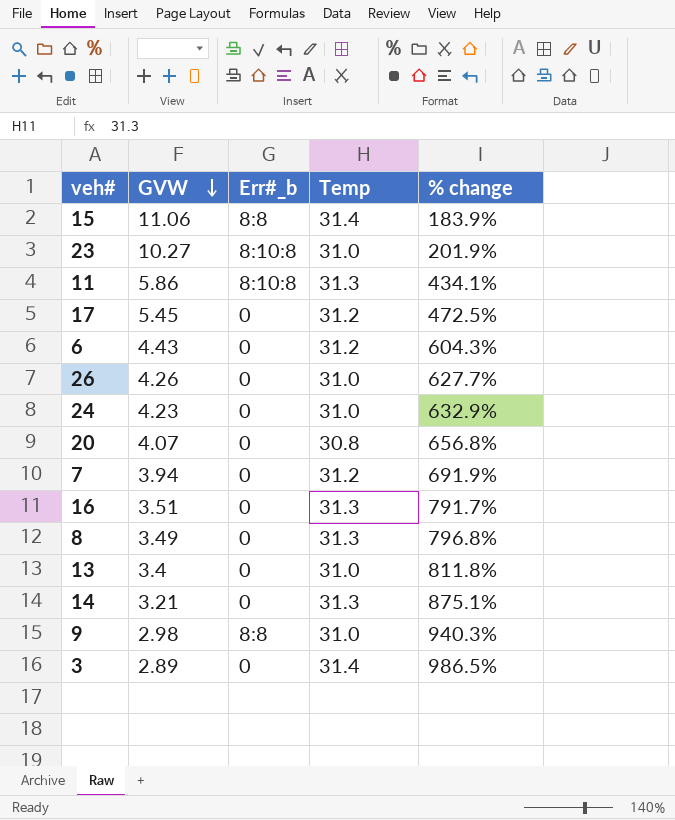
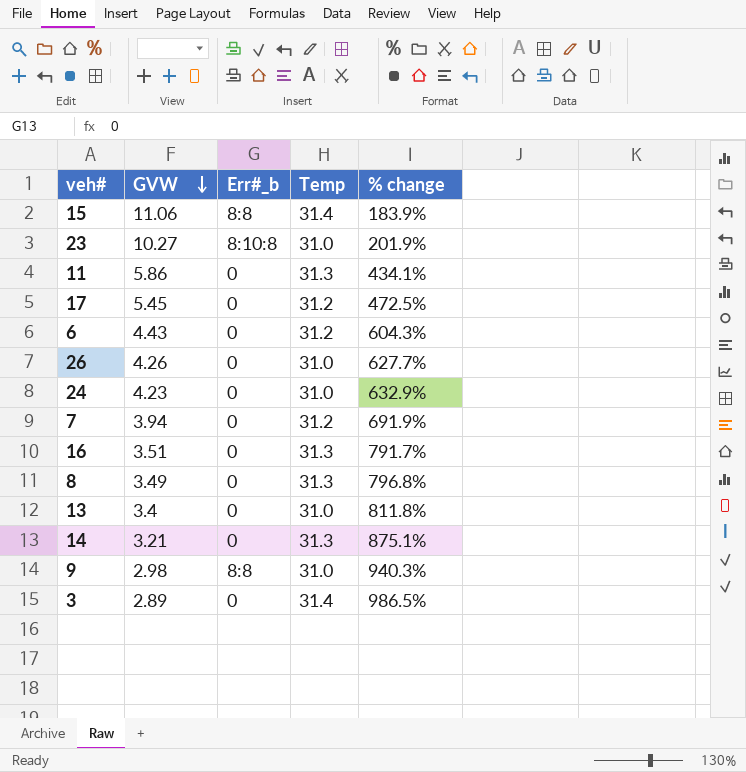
row 20: 4.07 | 0 | 30.8 | 656.8% -> none
11 | Err#_b: 8:10:8 -> 0

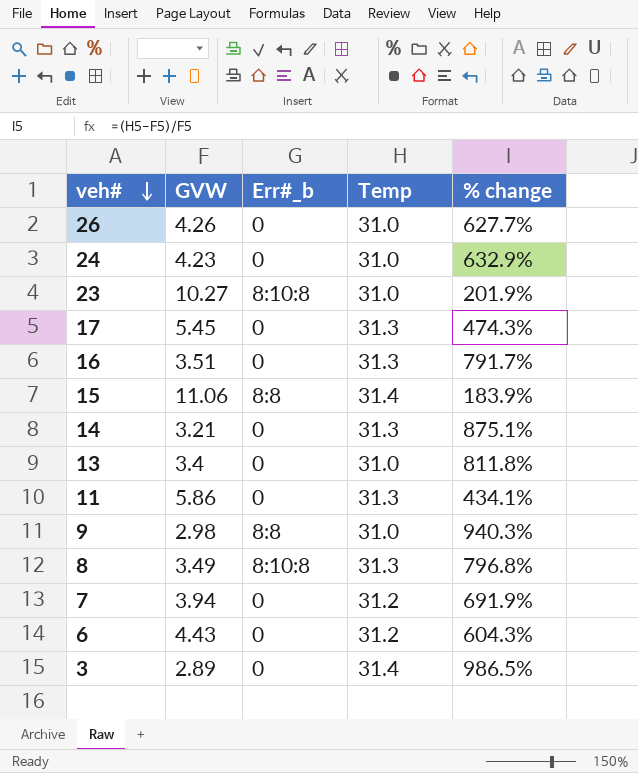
row order: GVW descending -> veh# descending
17 | Temp: 31.2 -> 31.3
17 | % change: 472.5% -> 474.3%
8 | Err#_b: 0 -> 8:10:8

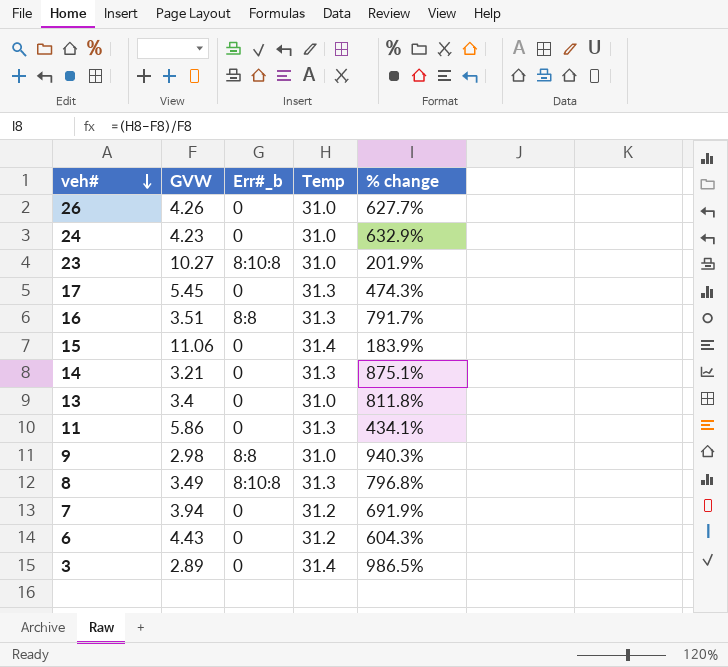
16 | Err#_b: 0 -> 8:8
15 | Err#_b: 8:8 -> 0

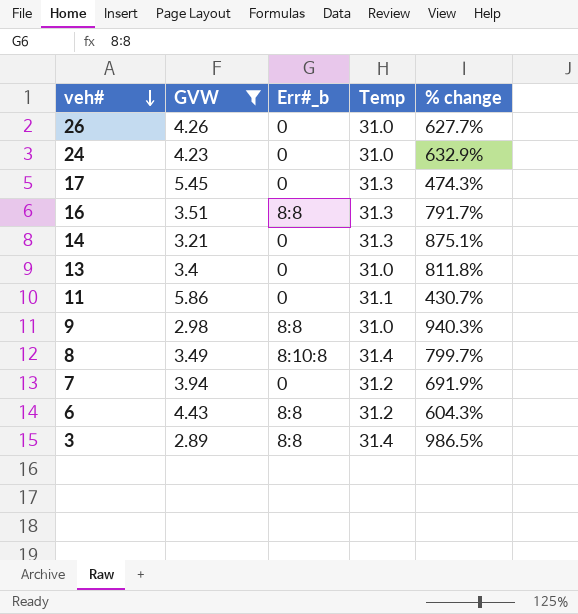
filter: none -> GVW <= 5.86
11 | Temp: 31.3 -> 31.1
11 | % change: 434.1% -> 430.7%
8 | Temp: 31.3 -> 31.4
8 | % change: 796.8% -> 799.7%
6 | Err#_b: 0 -> 8:8
3 | Err#_b: 0 -> 8:8

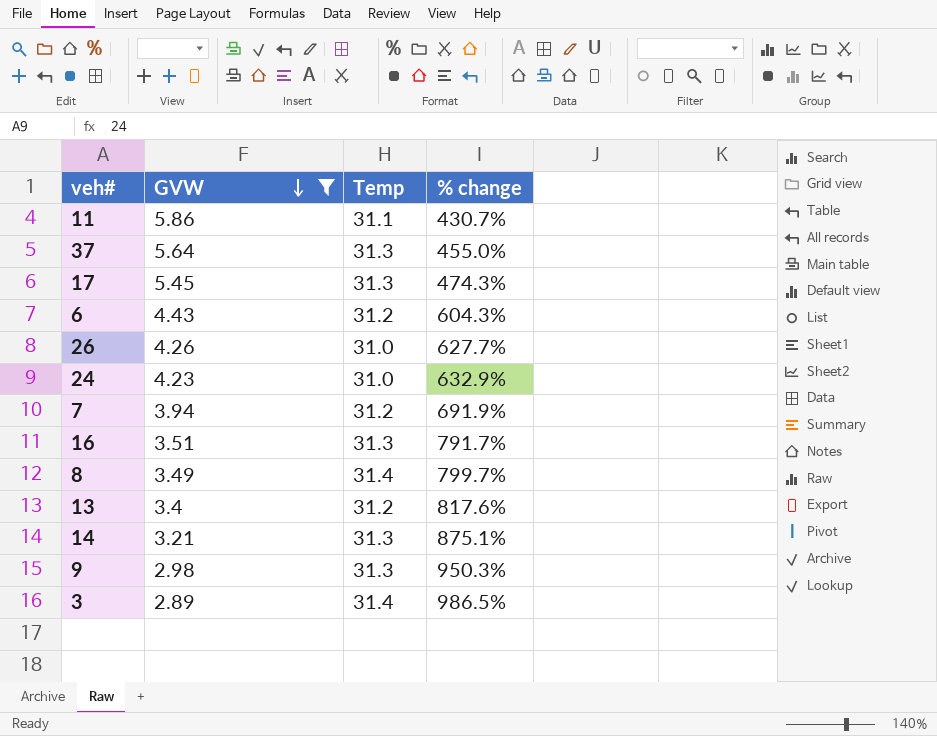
row order: veh# descending -> GVW descending
column Err#_b | position: 3 -> none
row 37: none -> 5.64 | 31.3 | 455.0%
13 | Temp: 31.0 -> 31.2
13 | % change: 811.8% -> 817.6%
9 | Temp: 31.0 -> 31.3
9 | % change: 940.3% -> 950.3%

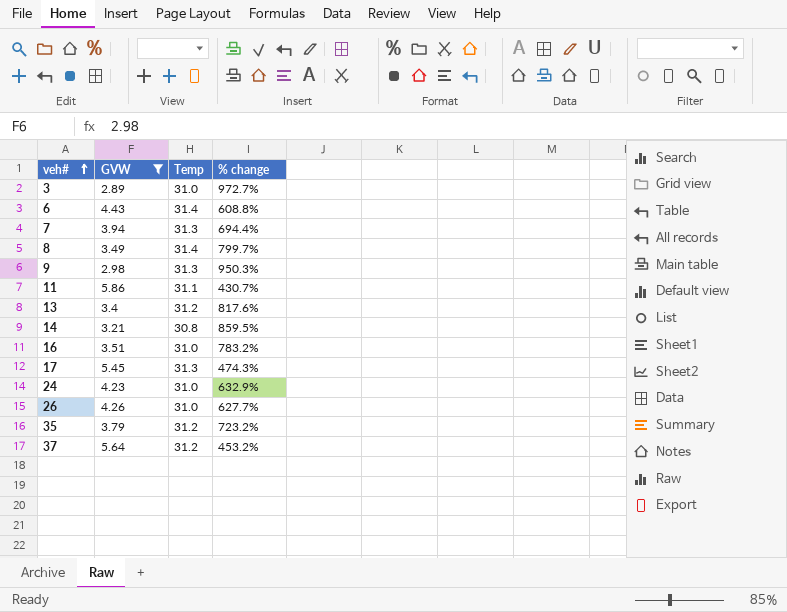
row order: GVW descending -> veh# ascending
3 | Temp: 31.4 -> 31.0
3 | % change: 986.5% -> 972.7%
6 | Temp: 31.2 -> 31.4
6 | % change: 604.3% -> 608.8%
7 | Temp: 31.2 -> 31.3
7 | % change: 691.9% -> 694.4%
14 | Temp: 31.3 -> 30.8
14 | % change: 875.1% -> 859.5%
16 | Temp: 31.3 -> 31.0
16 | % change: 791.7% -> 783.2%
row 35: none -> 3.79 | 31.2 | 723.2%
37 | Temp: 31.3 -> 31.2
37 | % change: 455.0% -> 453.2%

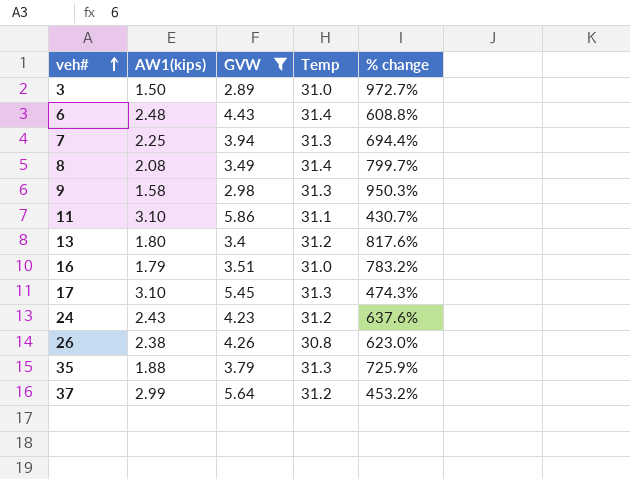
column AW1(kips) | position: none -> 2
row 14: 3.21 | 30.8 | 859.5% -> none
24 | Temp: 31.0 -> 31.2
24 | % change: 632.9% -> 637.6%
26 | Temp: 31.0 -> 30.8
26 | % change: 627.7% -> 623.0%
35 | Temp: 31.2 -> 31.3
35 | % change: 723.2% -> 725.9%

